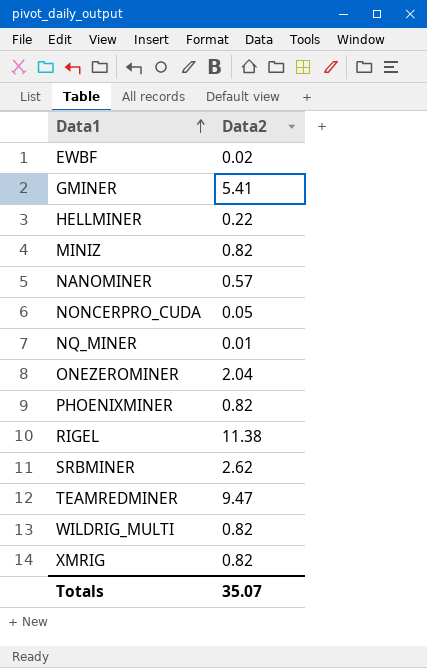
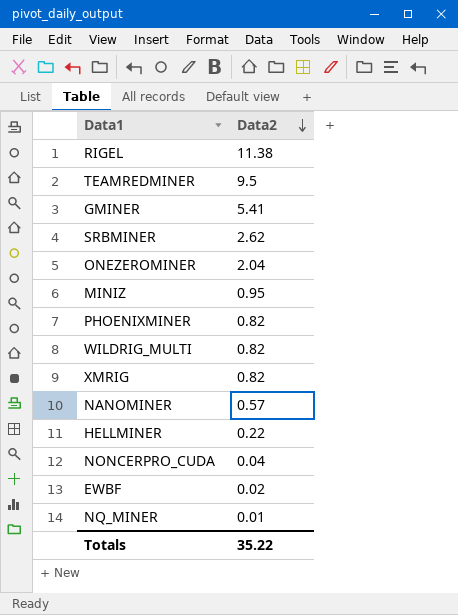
row order: Data1 ascending -> Data2 descending
TEAMREDMINER | Data2: 9.47 -> 9.5
MINIZ | Data2: 0.82 -> 0.95
NONCERPRO_CUDA | Data2: 0.05 -> 0.04
Totals | Data2: 35.07 -> 35.22

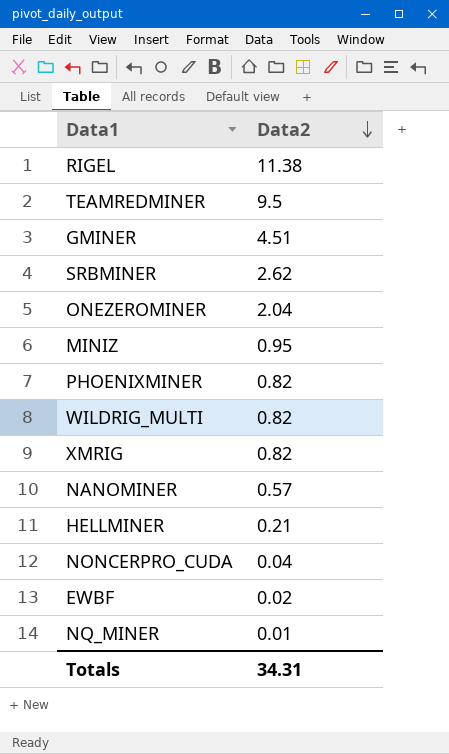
GMINER | Data2: 5.41 -> 4.51
HELLMINER | Data2: 0.22 -> 0.21
Totals | Data2: 35.22 -> 34.31

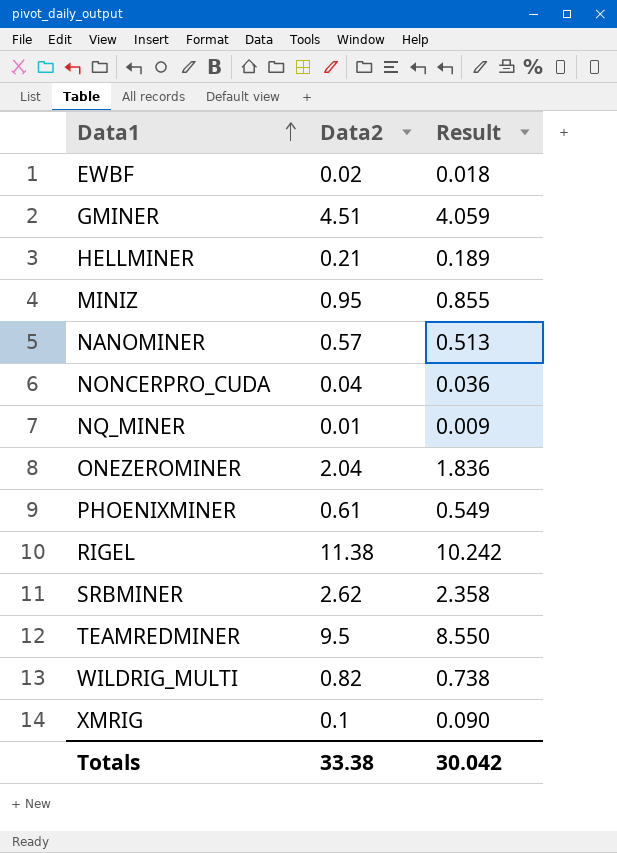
row order: Data2 descending -> Data1 ascending
column Result | formula: none -> [Data2] * 0.9
PHOENIXMINER | Data2: 0.82 -> 0.61
XMRIG | Data2: 0.82 -> 0.1
Totals | Data2: 34.31 -> 33.38

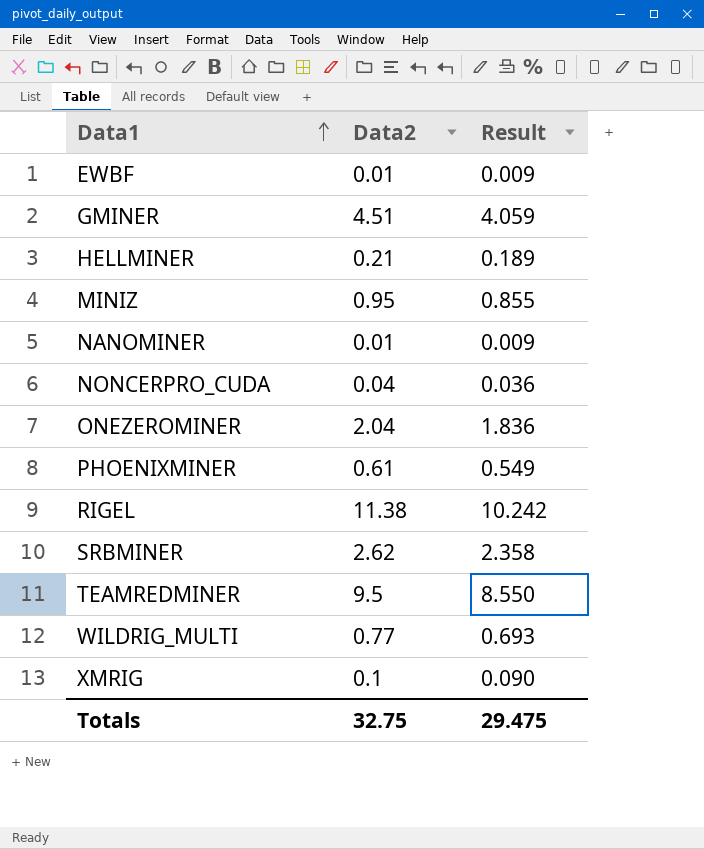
row NQ_MINER: 0.01 | 0.009 -> none
EWBF | Data2: 0.02 -> 0.01
EWBF | Result: 0.018 -> 0.009
NANOMINER | Data2: 0.57 -> 0.01
NANOMINER | Result: 0.513 -> 0.009
WILDRIG_MULTI | Data2: 0.82 -> 0.77
WILDRIG_MULTI | Result: 0.738 -> 0.693
Totals | Data2: 33.38 -> 32.75
Totals | Result: 30.042 -> 29.475

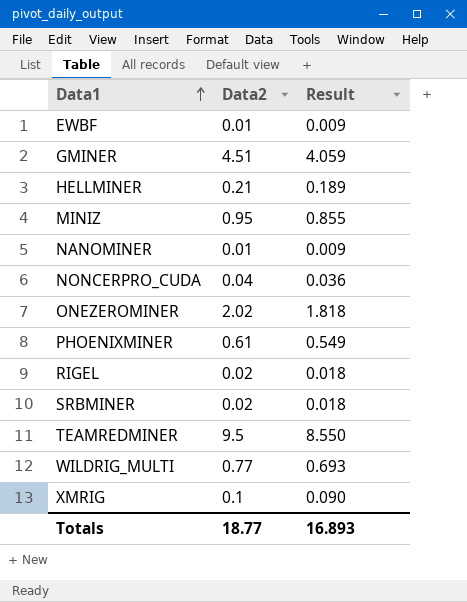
ONEZEROMINER | Data2: 2.04 -> 2.02
ONEZEROMINER | Result: 1.836 -> 1.818
RIGEL | Data2: 11.38 -> 0.02
RIGEL | Result: 10.242 -> 0.018
SRBMINER | Data2: 2.62 -> 0.02
SRBMINER | Result: 2.358 -> 0.018
Totals | Data2: 32.75 -> 18.77
Totals | Result: 29.475 -> 16.893

